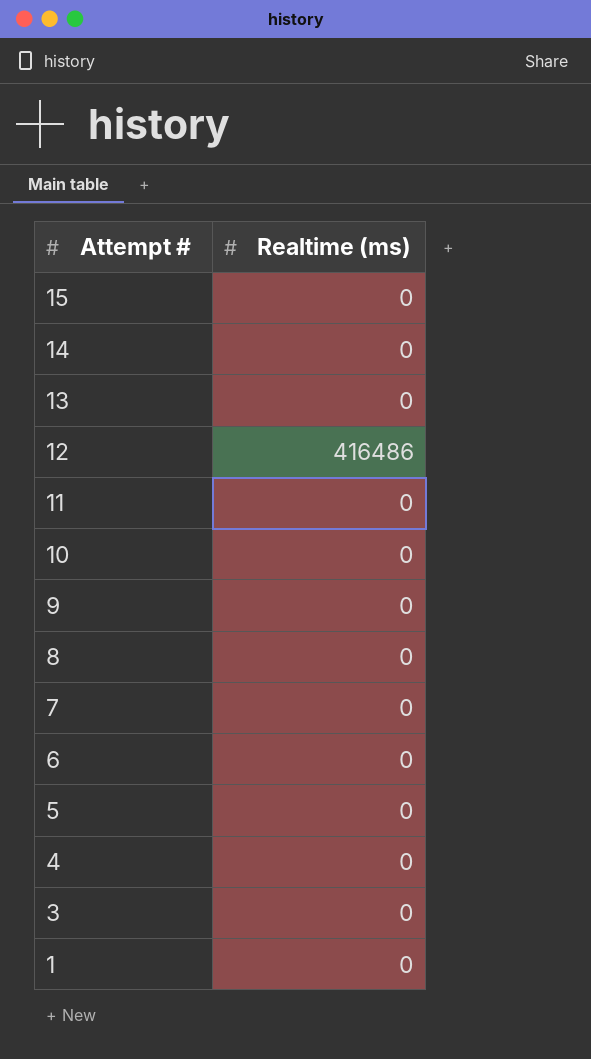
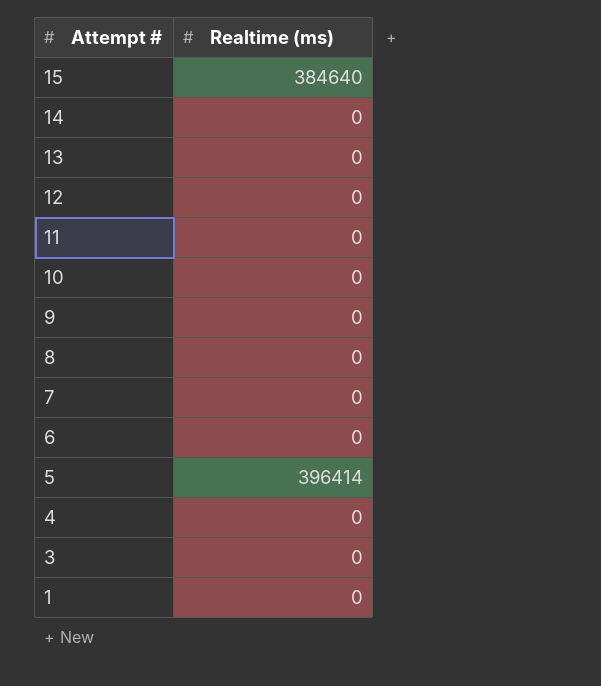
15 | Realtime (ms): 0 -> 384640
12 | Realtime (ms): 416486 -> 0
5 | Realtime (ms): 0 -> 396414

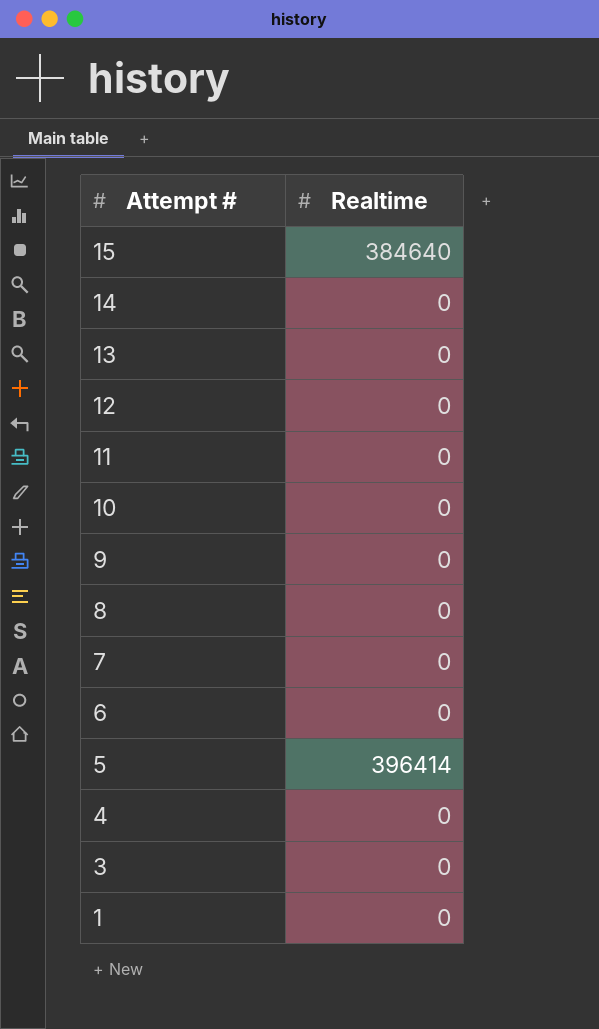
column name: Realtime (ms) -> Realtime

